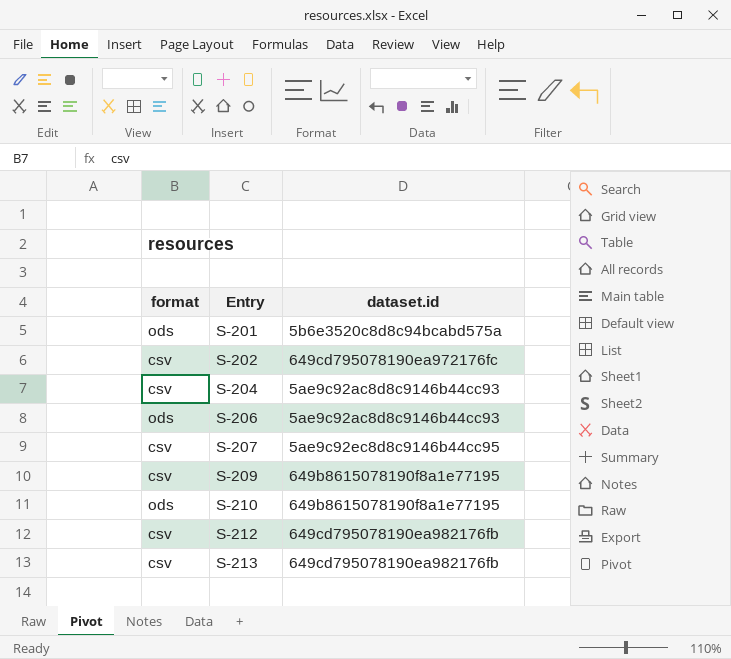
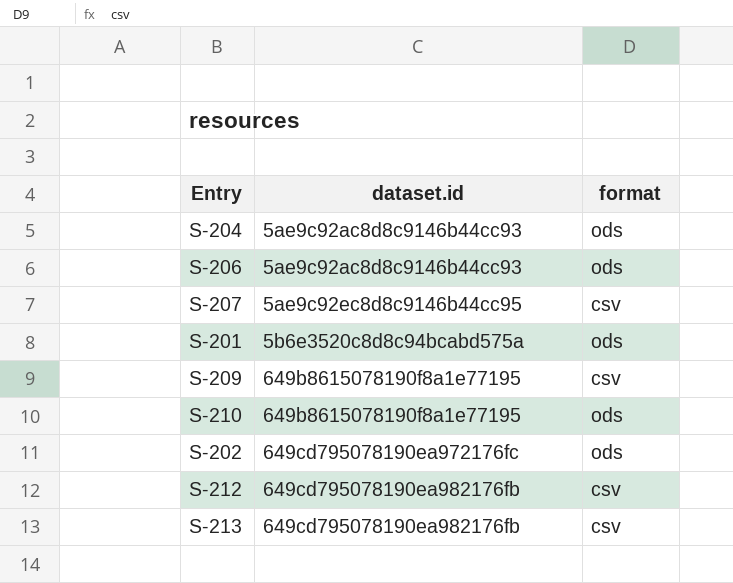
row order: Entry ascending -> dataset.id ascending
column format | position: 1 -> 3
S-204 | format: csv -> ods
S-202 | format: csv -> ods

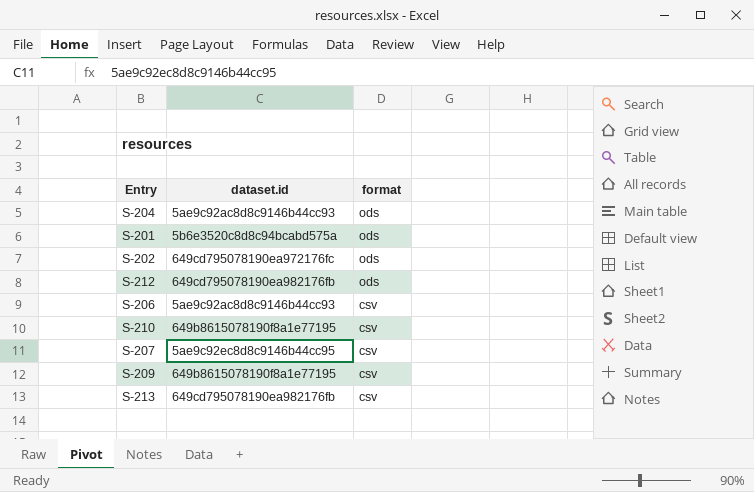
row order: dataset.id ascending -> format descending
S-212 | format: csv -> ods
S-206 | format: ods -> csv
S-210 | format: ods -> csv

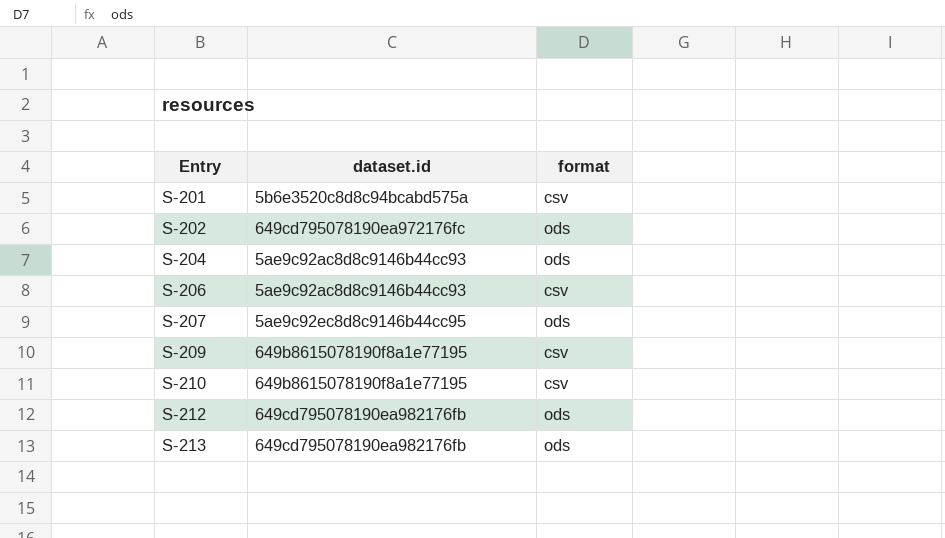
row order: format descending -> Entry ascending
S-201 | format: ods -> csv
S-207 | format: csv -> ods
S-213 | format: csv -> ods

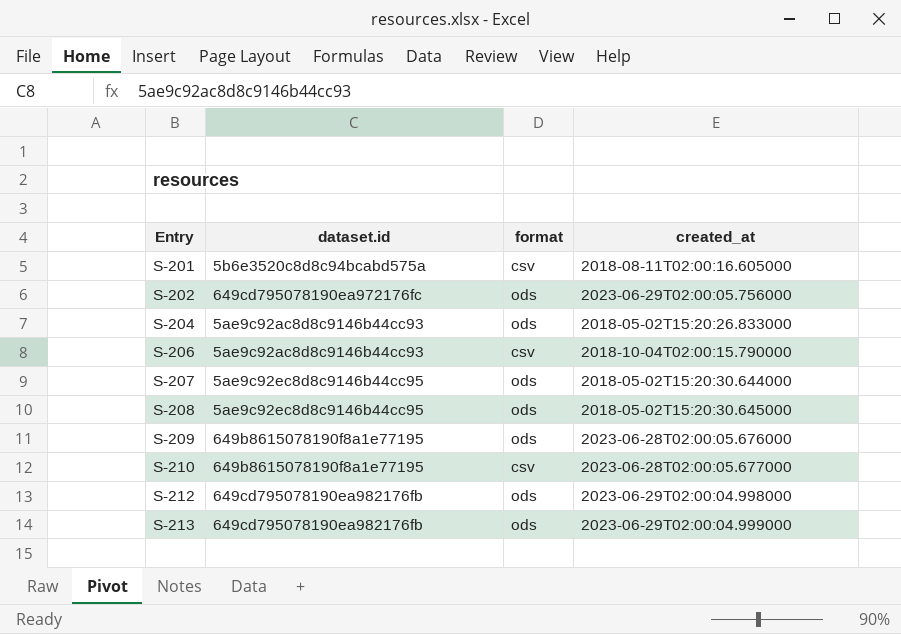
column created_at | position: none -> 4
row S-208: none -> 5ae9c92ec8d8c9146b44cc95 | ods | 2018-05-02T15:20:30.645000
S-209 | format: csv -> ods

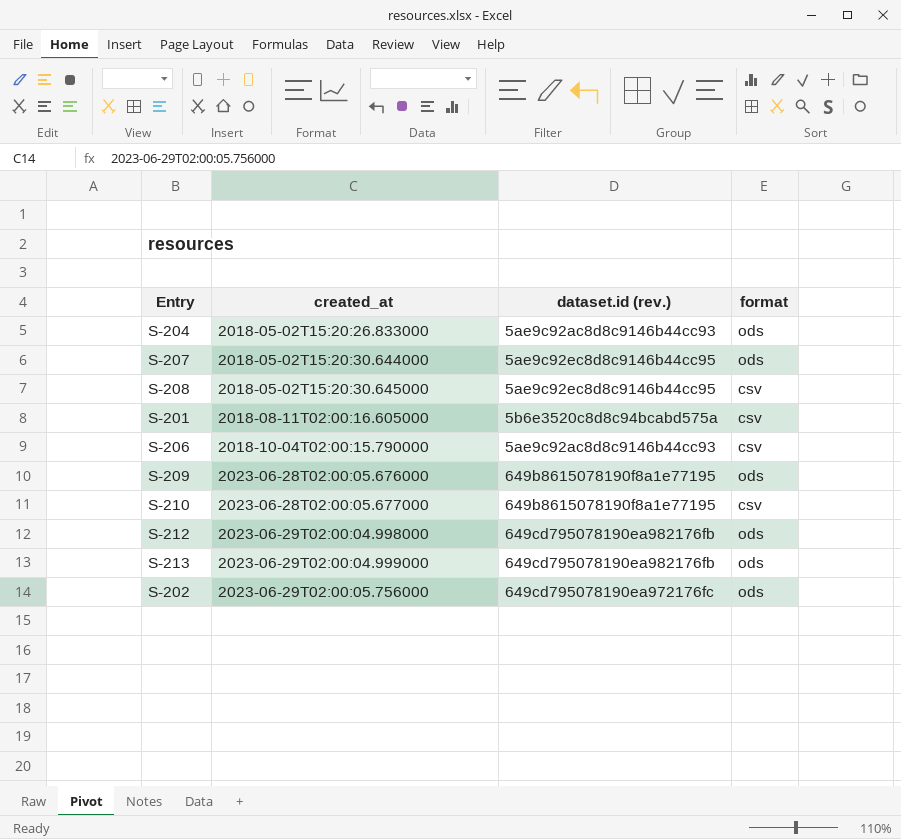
row order: Entry ascending -> created_at ascending
column created_at | position: 4 -> 2
column name: dataset.id -> dataset.id (rev.)
S-208 | format: ods -> csv

